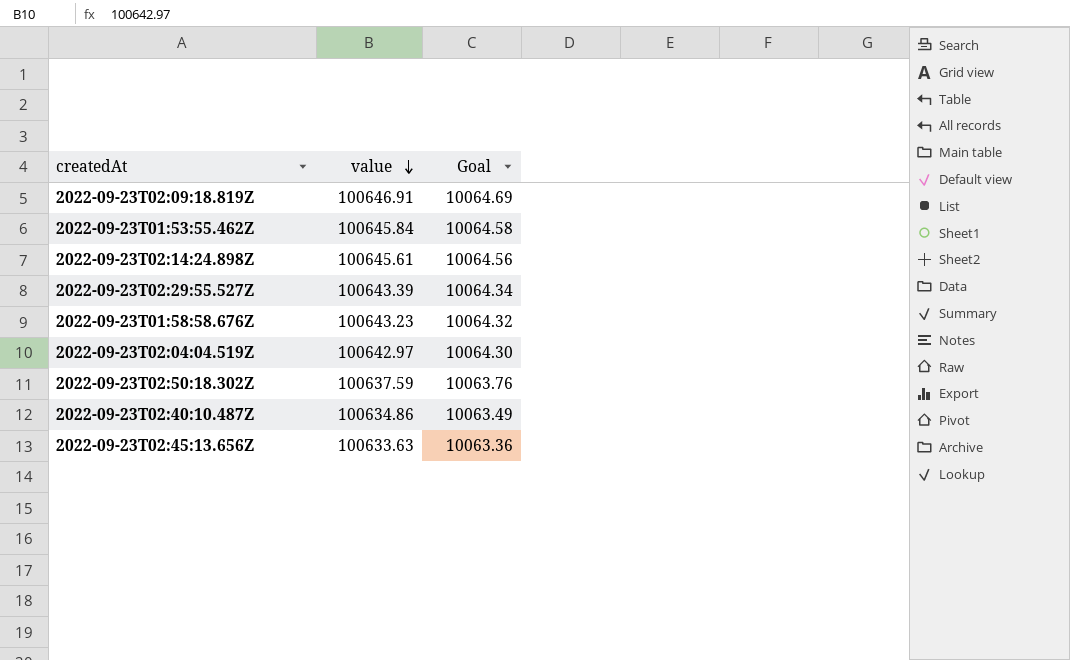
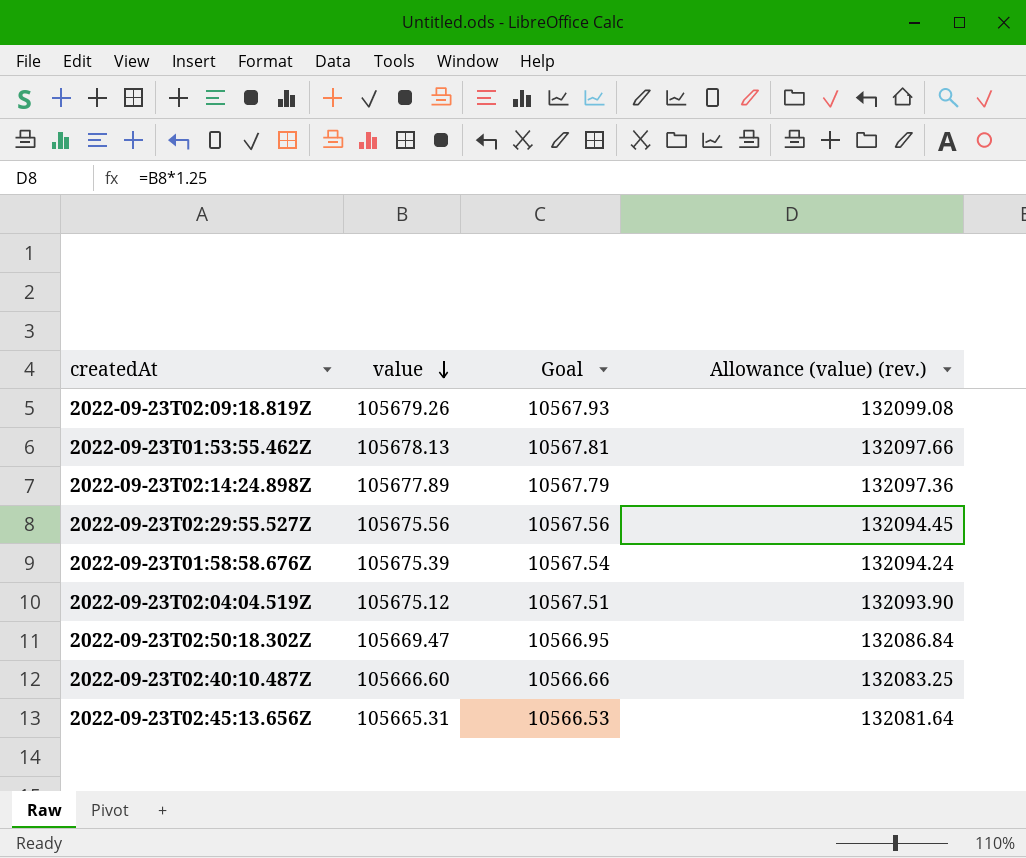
column Allowance (value) (rev.) | formula: none -> [value] * 1.25
2022-09-23T02:09:18.819Z | value: 100646.91 -> 105679.26
2022-09-23T02:09:18.819Z | Goal: 10064.69 -> 10567.93
2022-09-23T01:53:55.462Z | value: 100645.84 -> 105678.13
2022-09-23T01:53:55.462Z | Goal: 10064.58 -> 10567.81
2022-09-23T02:14:24.898Z | value: 100645.61 -> 105677.89
2022-09-23T02:14:24.898Z | Goal: 10064.56 -> 10567.79
2022-09-23T02:29:55.527Z | value: 100643.39 -> 105675.56
2022-09-23T02:29:55.527Z | Goal: 10064.34 -> 10567.56
2022-09-23T01:58:58.676Z | value: 100643.23 -> 105675.39
2022-09-23T01:58:58.676Z | Goal: 10064.32 -> 10567.54
2022-09-23T02:04:04.519Z | value: 100642.97 -> 105675.12
2022-09-23T02:04:04.519Z | Goal: 10064.30 -> 10567.51
2022-09-23T02:50:18.302Z | value: 100637.59 -> 105669.47
2022-09-23T02:50:18.302Z | Goal: 10063.76 -> 10566.95
2022-09-23T02:40:10.487Z | value: 100634.86 -> 105666.60
2022-09-23T02:40:10.487Z | Goal: 10063.49 -> 10566.66
2022-09-23T02:45:13.656Z | value: 100633.63 -> 105665.31
2022-09-23T02:45:13.656Z | Goal: 10063.36 -> 10566.53

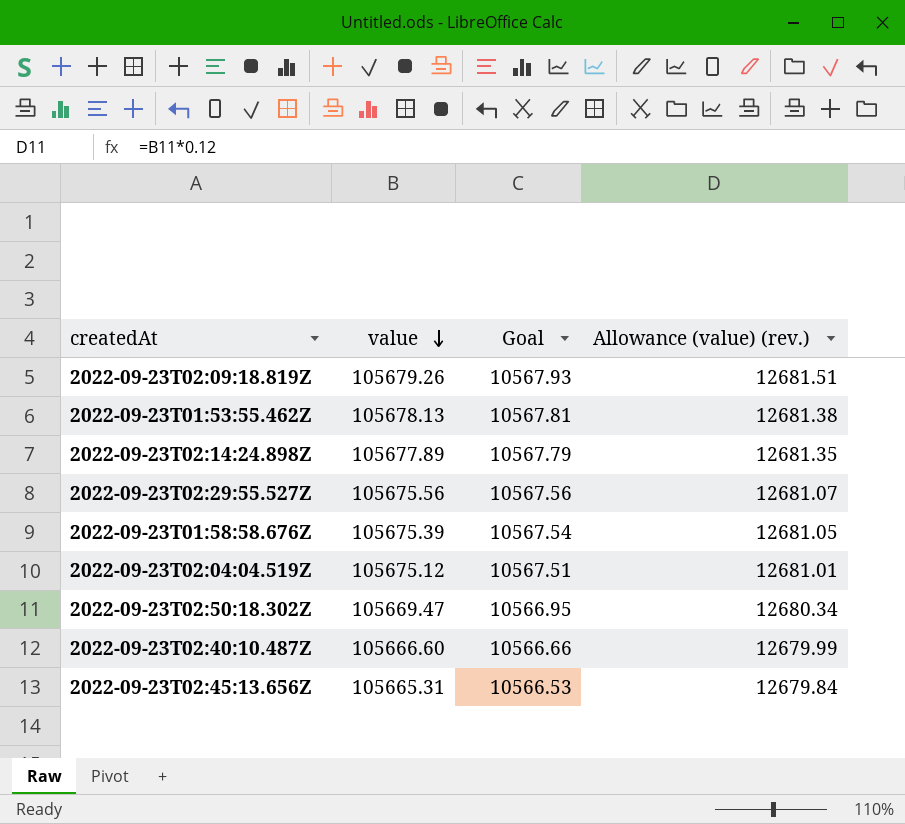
column Allowance (value) (rev.) | formula: [value] * 1.25 -> [value] * 0.12

